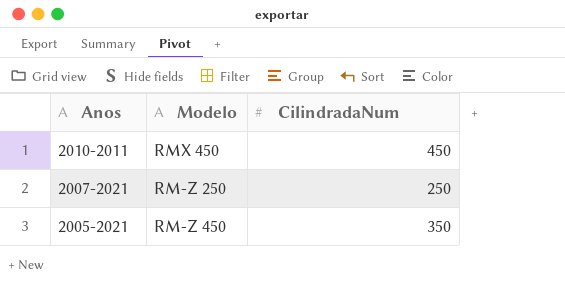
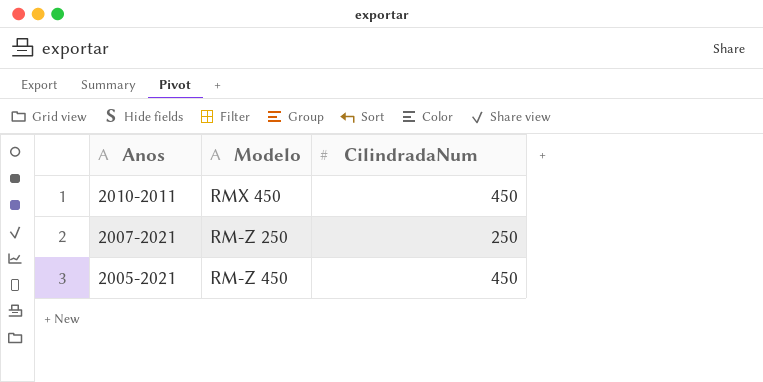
2005-2021 | CilindradaNum: 350 -> 450

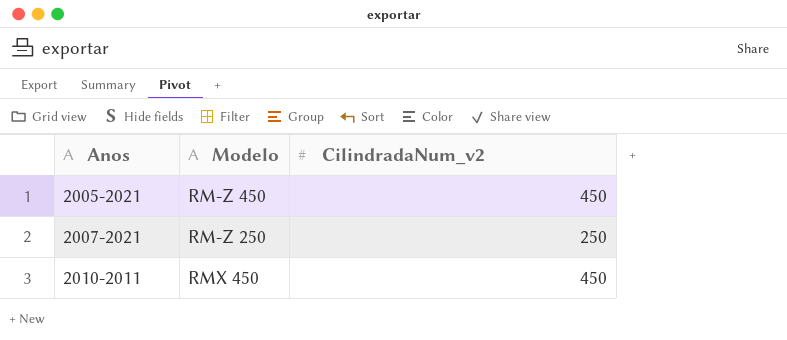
row order: Anos descending -> Anos ascending
column name: CilindradaNum -> CilindradaNum_v2

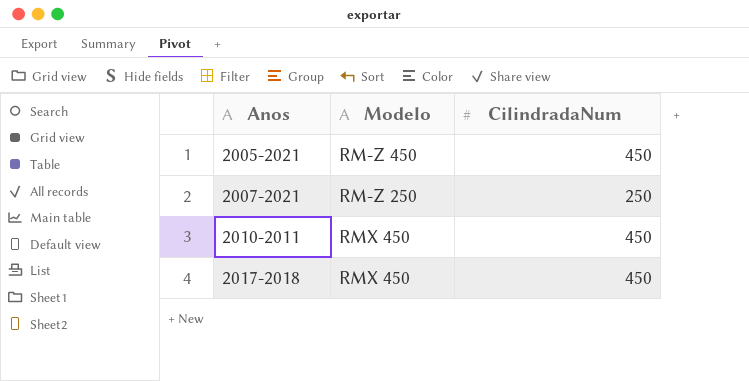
column name: CilindradaNum_v2 -> CilindradaNum
row 2017-2018: none -> RMX 450 | 450

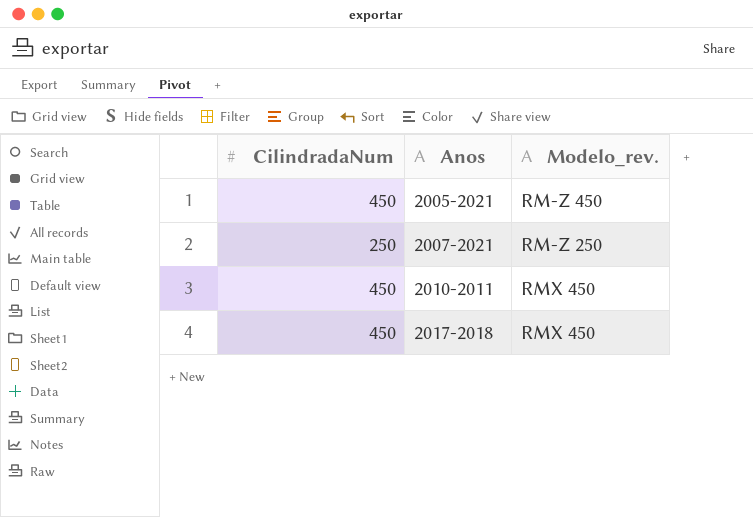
column CilindradaNum | position: 3 -> 1
column name: Modelo -> Modelo_rev.

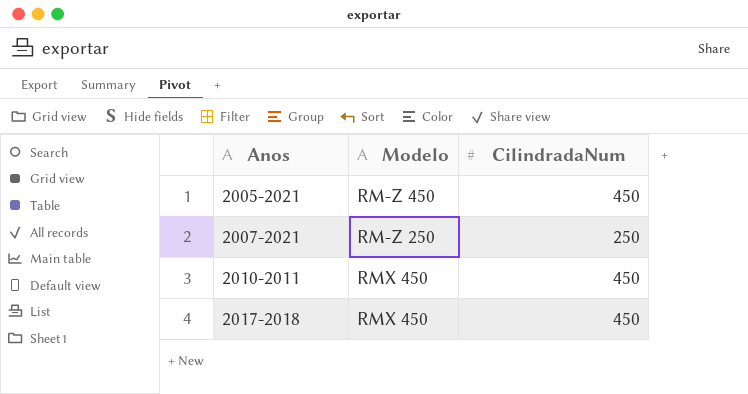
column name: Modelo_rev. -> Modelo
column CilindradaNum | position: 1 -> 3

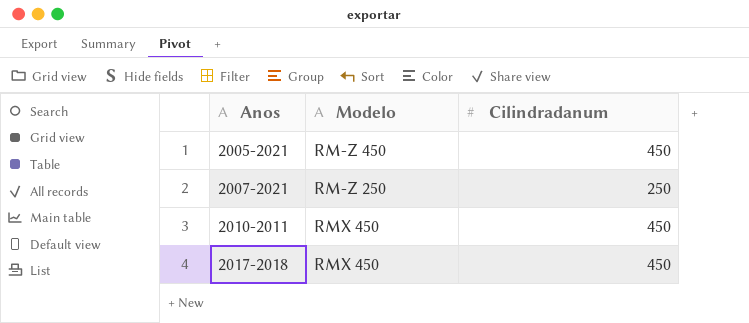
column name: CilindradaNum -> Cilindradanum

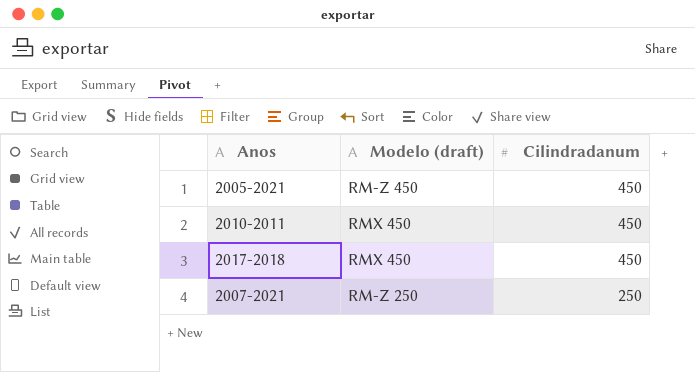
row order: Anos ascending -> Cilindradanum descending
column name: Modelo -> Modelo (draft)

